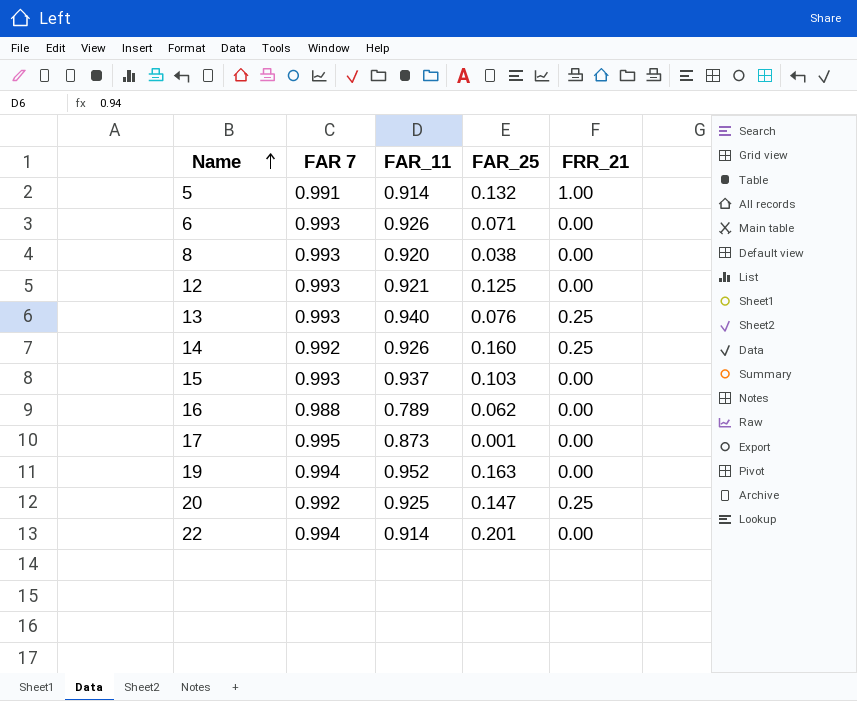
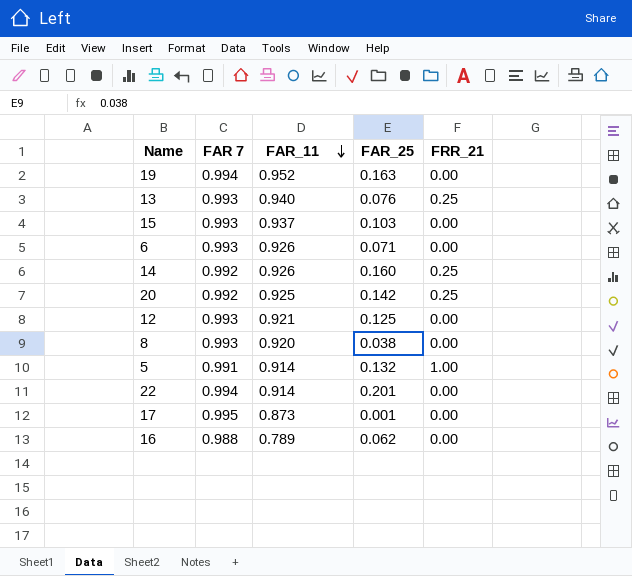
row order: Name ascending -> FAR_11 descending
20 | FAR_25: 0.147 -> 0.142

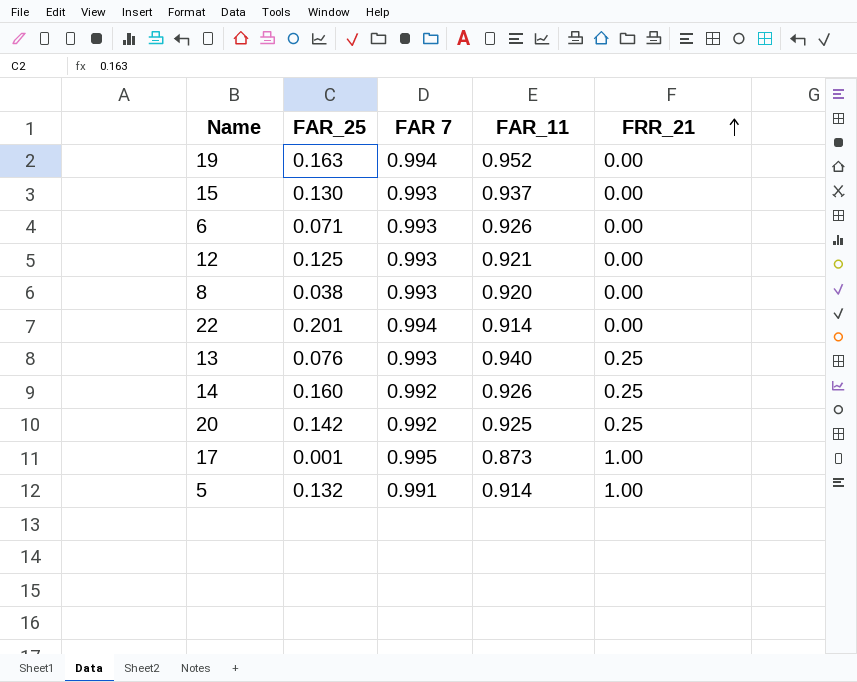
row order: FAR_11 descending -> FRR_21 ascending
column FAR_25 | position: 4 -> 2
row 16: 0.988 | 0.789 | 0.062 | 0.00 -> none
15 | FAR_25: 0.103 -> 0.130
17 | FRR_21: 0.00 -> 1.00

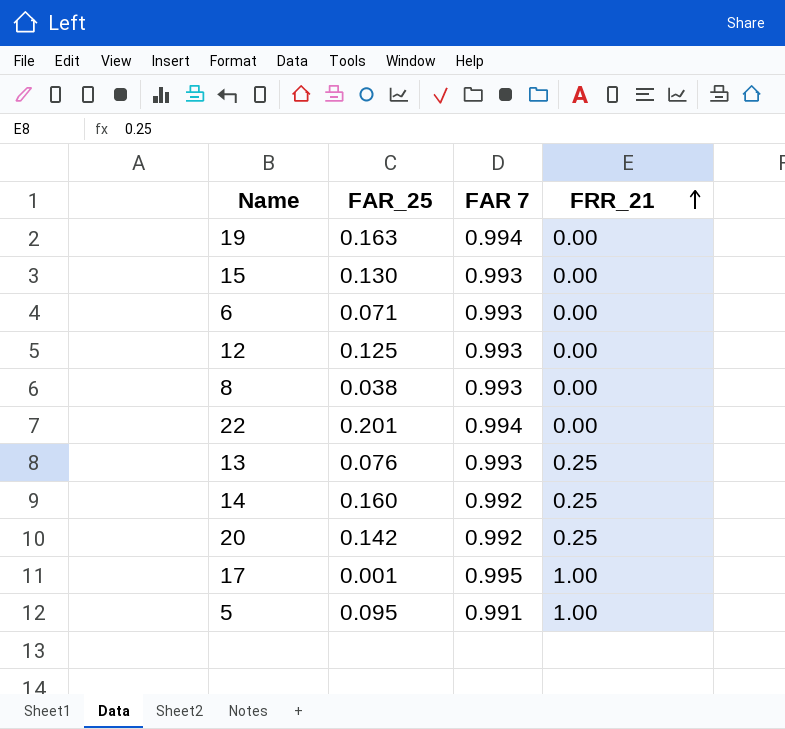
column FAR_11 | position: 4 -> none
5 | FAR_25: 0.132 -> 0.095

